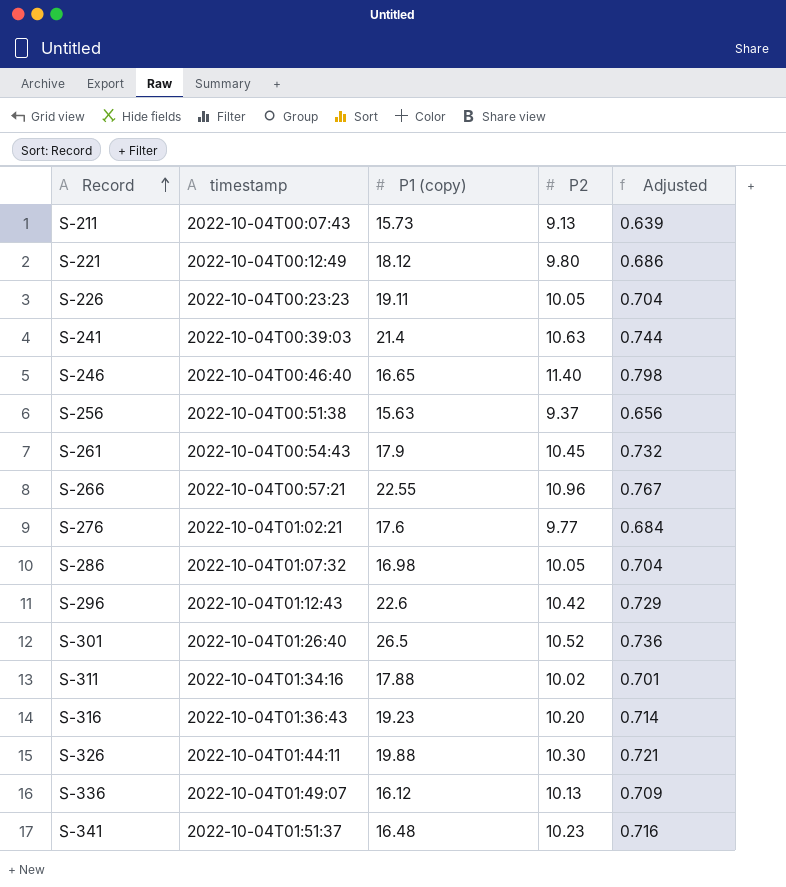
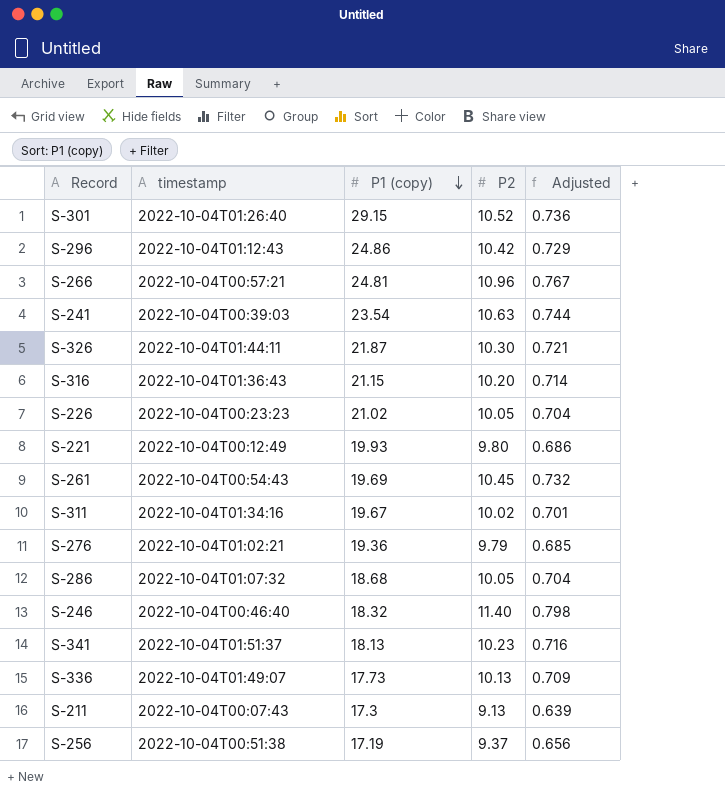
row order: Record ascending -> P1 (copy) descending
S-301 | P1 (copy): 26.5 -> 29.15
S-296 | P1 (copy): 22.6 -> 24.86
S-266 | P1 (copy): 22.55 -> 24.81
S-241 | P1 (copy): 21.4 -> 23.54
S-326 | P1 (copy): 19.88 -> 21.87
S-316 | P1 (copy): 19.23 -> 21.15
S-226 | P1 (copy): 19.11 -> 21.02
S-221 | P1 (copy): 18.12 -> 19.93
S-261 | P1 (copy): 17.9 -> 19.69
S-311 | P1 (copy): 17.88 -> 19.67
S-276 | P1 (copy): 17.6 -> 19.36
S-276 | P2: 9.77 -> 9.79
S-276 | Adjusted: 0.684 -> 0.685
S-286 | P1 (copy): 16.98 -> 18.68
S-246 | P1 (copy): 16.65 -> 18.32
S-341 | P1 (copy): 16.48 -> 18.13
S-336 | P1 (copy): 16.12 -> 17.73
S-211 | P1 (copy): 15.73 -> 17.3
S-256 | P1 (copy): 15.63 -> 17.19

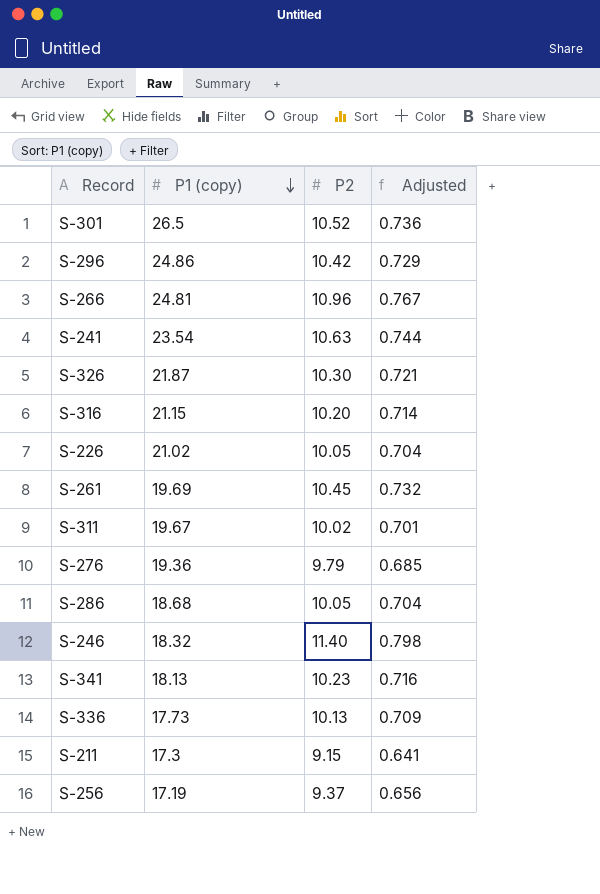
column timestamp | position: 2 -> none
row S-221: 2022-10-04T00:12:49 | 19.93 | 9.80 | 0.686 -> none
S-301 | P1 (copy): 29.15 -> 26.5
S-211 | P2: 9.13 -> 9.15
S-211 | Adjusted: 0.639 -> 0.641

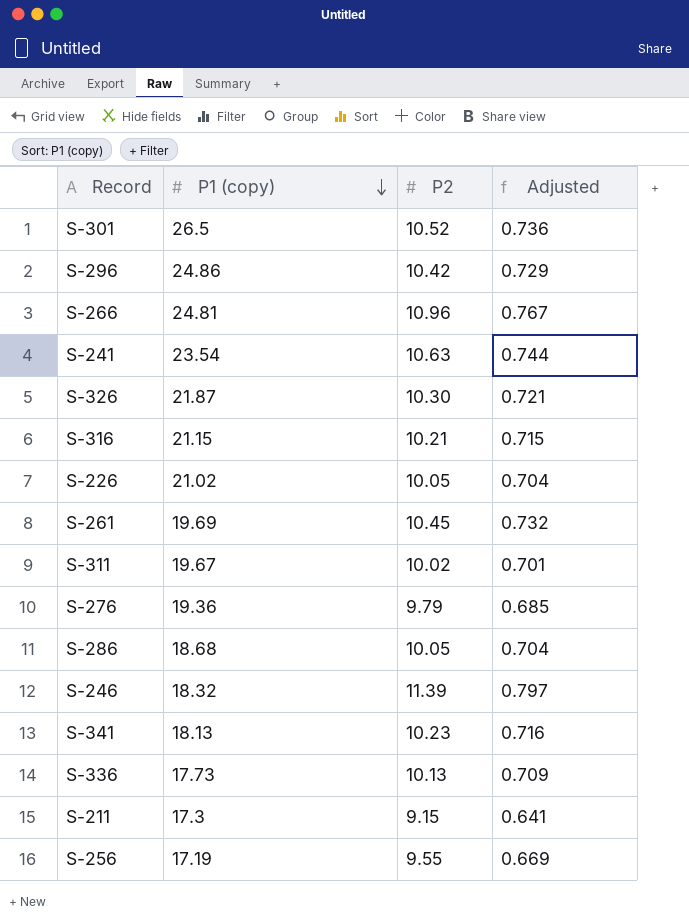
S-316 | P2: 10.20 -> 10.21
S-316 | Adjusted: 0.714 -> 0.715
S-246 | P2: 11.40 -> 11.39
S-246 | Adjusted: 0.798 -> 0.797
S-256 | P2: 9.37 -> 9.55
S-256 | Adjusted: 0.656 -> 0.669

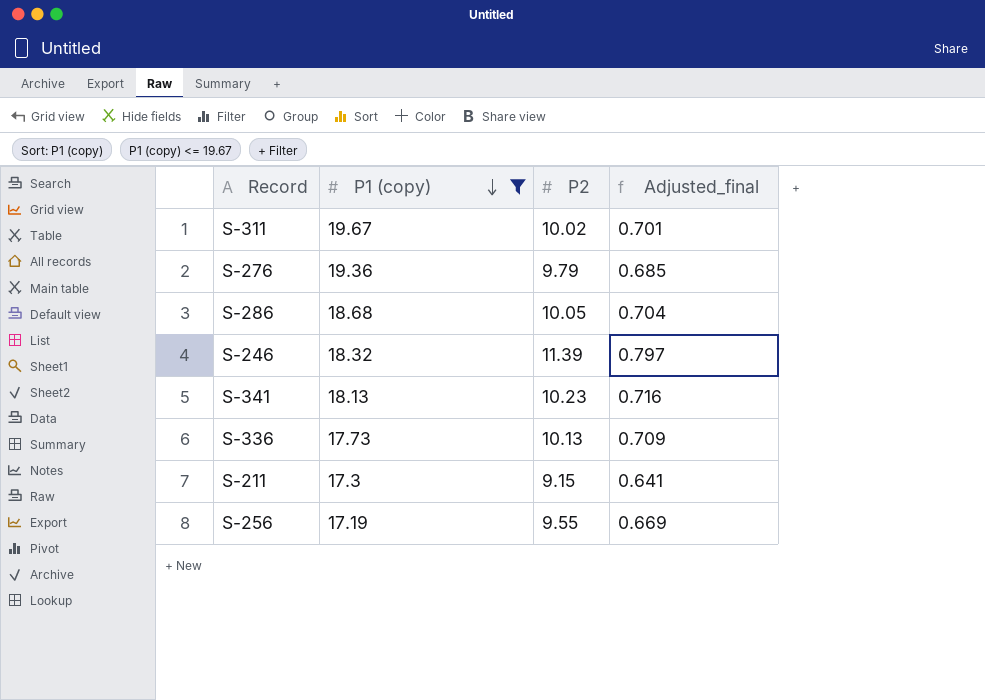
filter: none -> P1 (copy) <= 19.67
column name: Adjusted -> Adjusted_final

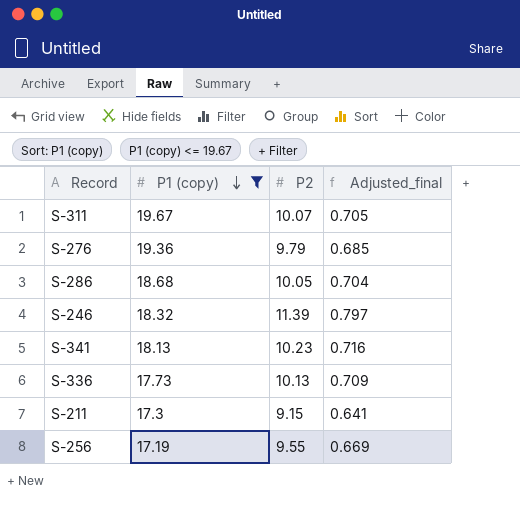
S-311 | P2: 10.02 -> 10.07
S-311 | Adjusted_final: 0.701 -> 0.705

